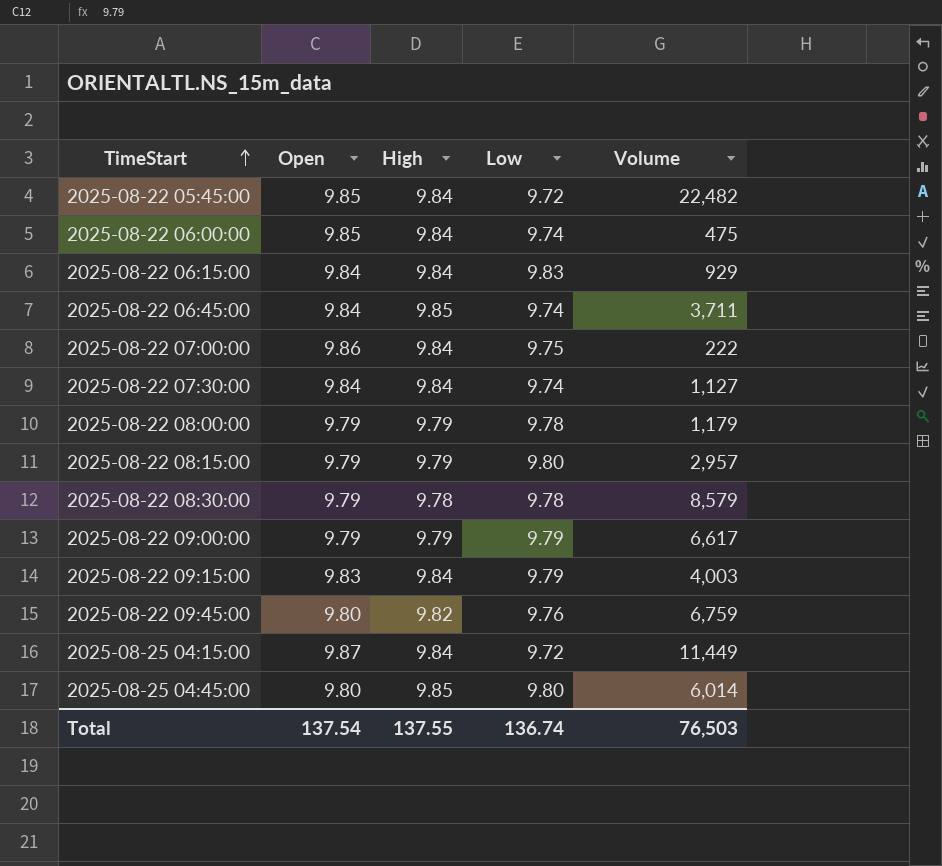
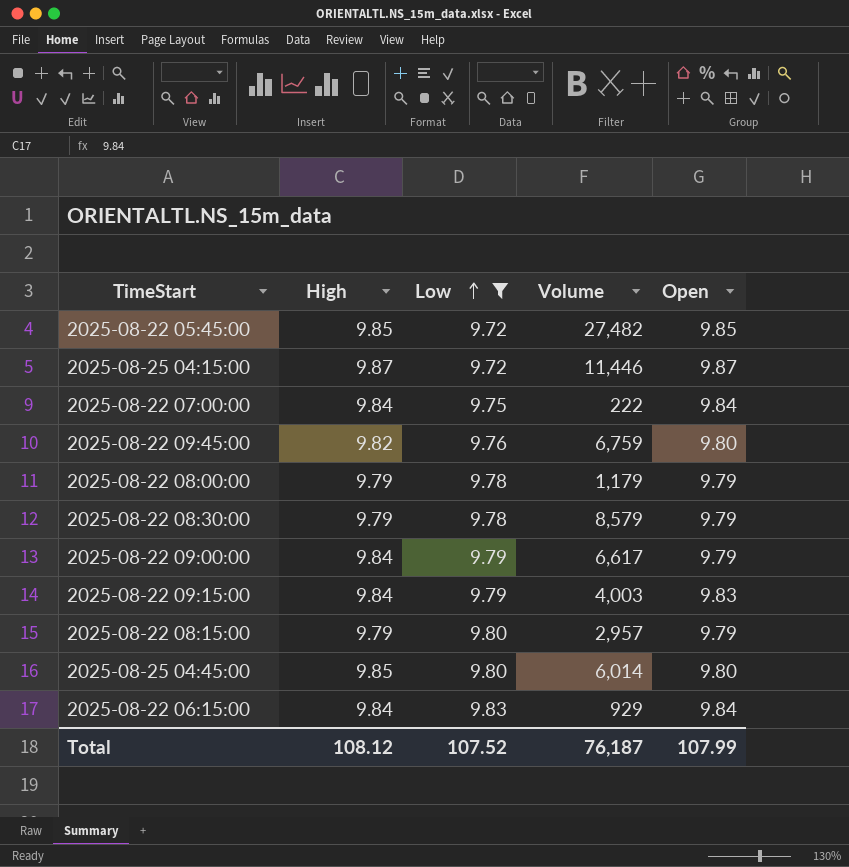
filter: none -> Low != 9.74
row order: TimeStart ascending -> Low ascending
column Open | position: 2 -> 5
2025-08-22 05:45:00 | High: 9.84 -> 9.85
2025-08-22 05:45:00 | Volume: 22,482 -> 27,482
2025-08-25 04:15:00 | High: 9.84 -> 9.87
2025-08-25 04:15:00 | Volume: 11,449 -> 11,446
2025-08-22 07:00:00 | Open: 9.86 -> 9.84
2025-08-22 08:30:00 | High: 9.78 -> 9.79
2025-08-22 09:00:00 | High: 9.79 -> 9.84
Total | High: 137.55 -> 108.12
Total | Low: 136.74 -> 107.52
Total | Volume: 76,503 -> 76,187
Total | Open: 137.54 -> 107.99

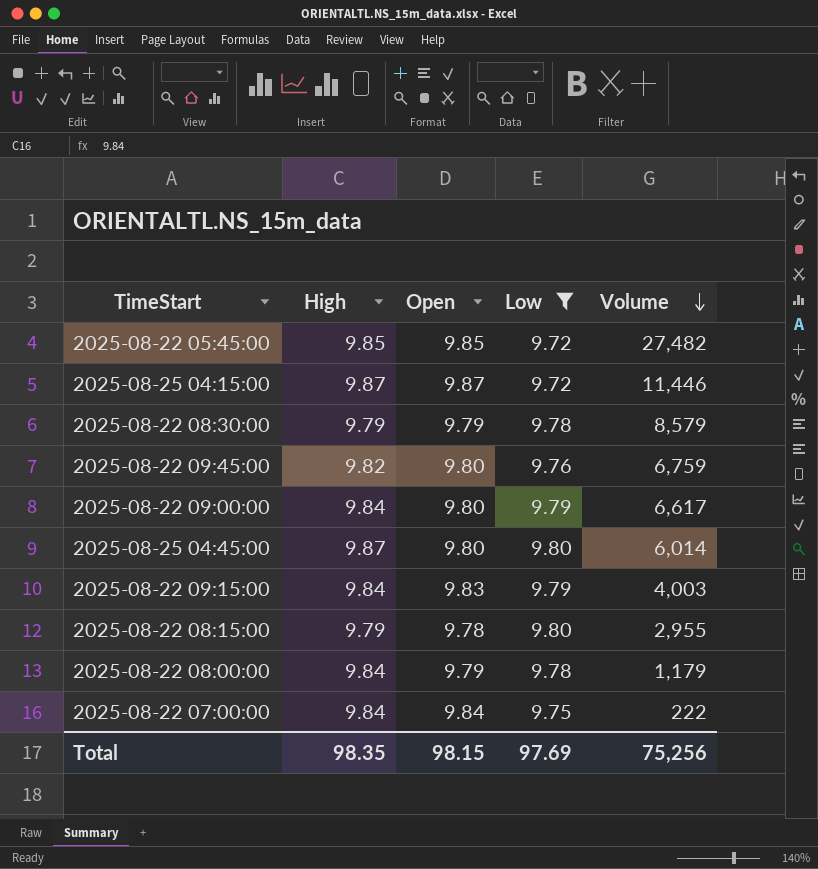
row order: Low ascending -> Volume descending
column Open | position: 5 -> 3
row 2025-08-22 06:15:00: 9.84 | 9.83 | 929 | 9.84 -> none
2025-08-22 09:00:00 | Open: 9.79 -> 9.80
2025-08-25 04:45:00 | High: 9.85 -> 9.87
2025-08-22 08:15:00 | Open: 9.79 -> 9.78
2025-08-22 08:15:00 | Volume: 2,957 -> 2,955
2025-08-22 08:00:00 | High: 9.79 -> 9.84
Total | High: 108.12 -> 98.35
Total | Open: 107.99 -> 98.15
Total | Low: 107.52 -> 97.69
Total | Volume: 76,187 -> 75,256

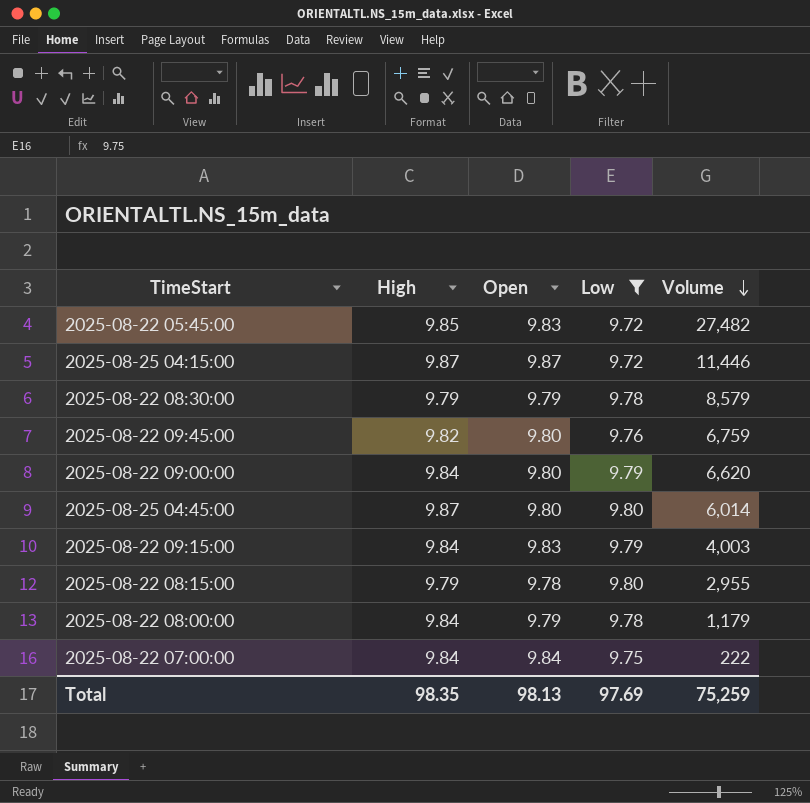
2025-08-22 05:45:00 | Open: 9.85 -> 9.83
2025-08-22 09:00:00 | Volume: 6,617 -> 6,620
Total | Open: 98.15 -> 98.13
Total | Volume: 75,256 -> 75,259

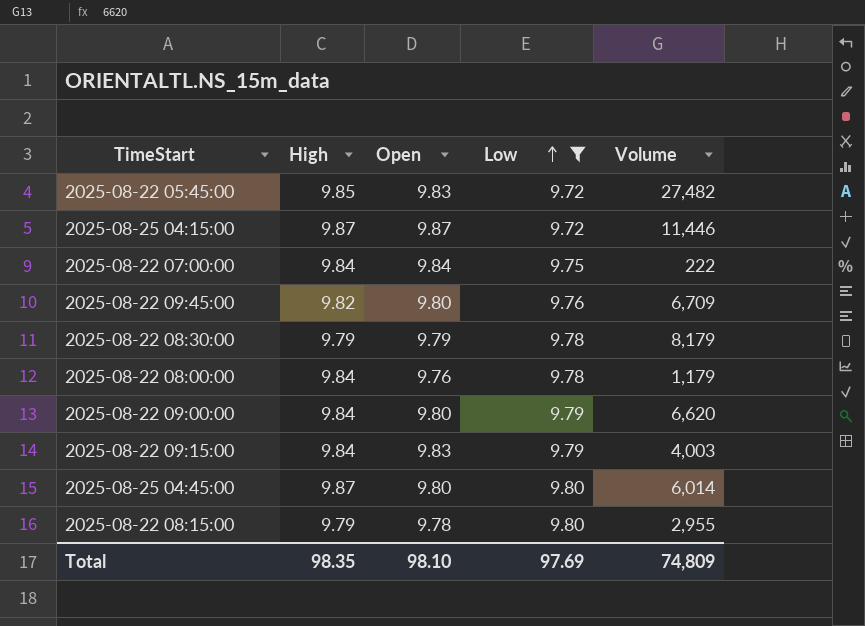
row order: Volume descending -> Low ascending
2025-08-22 09:45:00 | Volume: 6,759 -> 6,709
2025-08-22 08:30:00 | Volume: 8,579 -> 8,179
2025-08-22 08:00:00 | Open: 9.79 -> 9.76
Total | Open: 98.13 -> 98.10
Total | Volume: 75,259 -> 74,809

